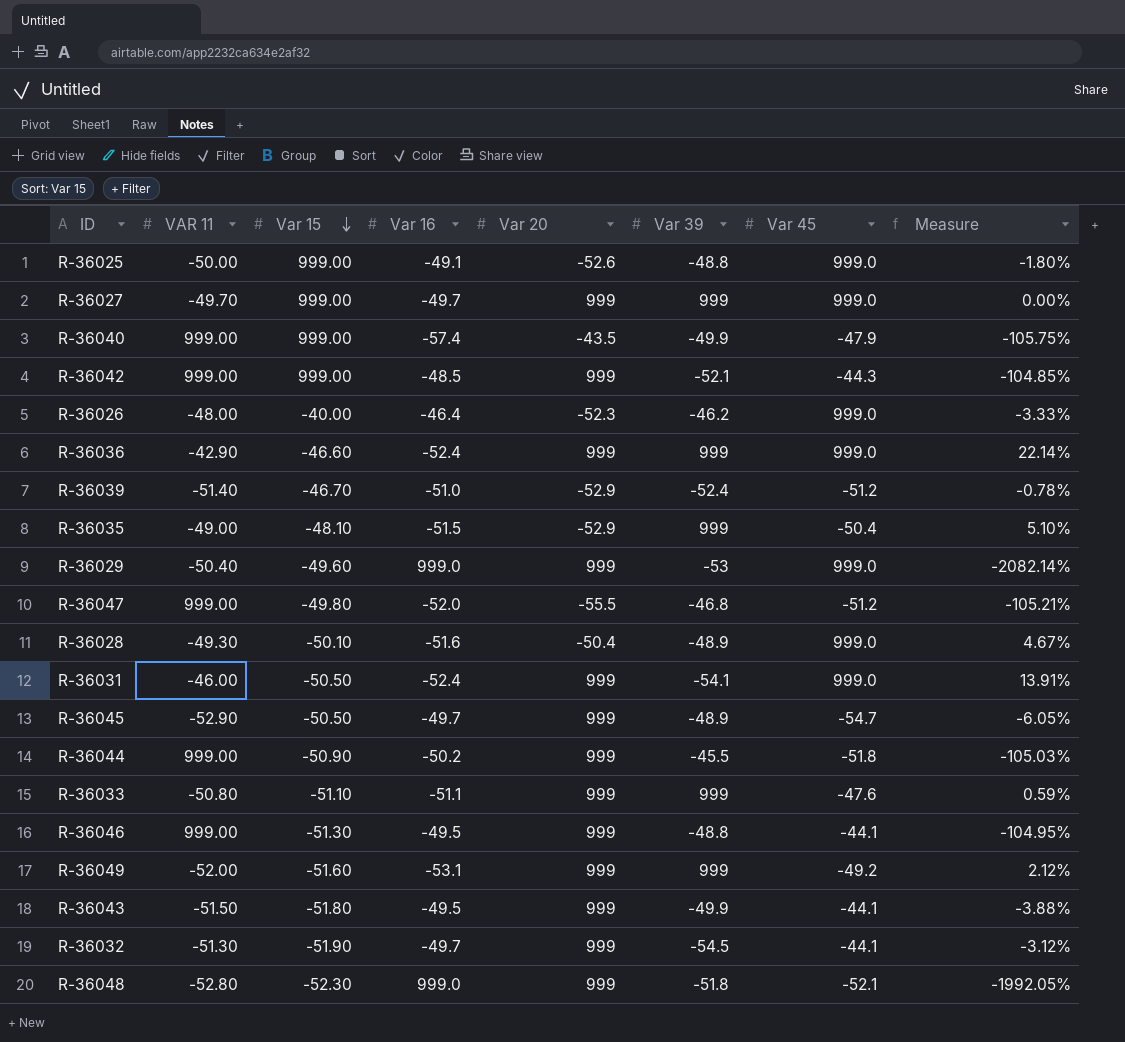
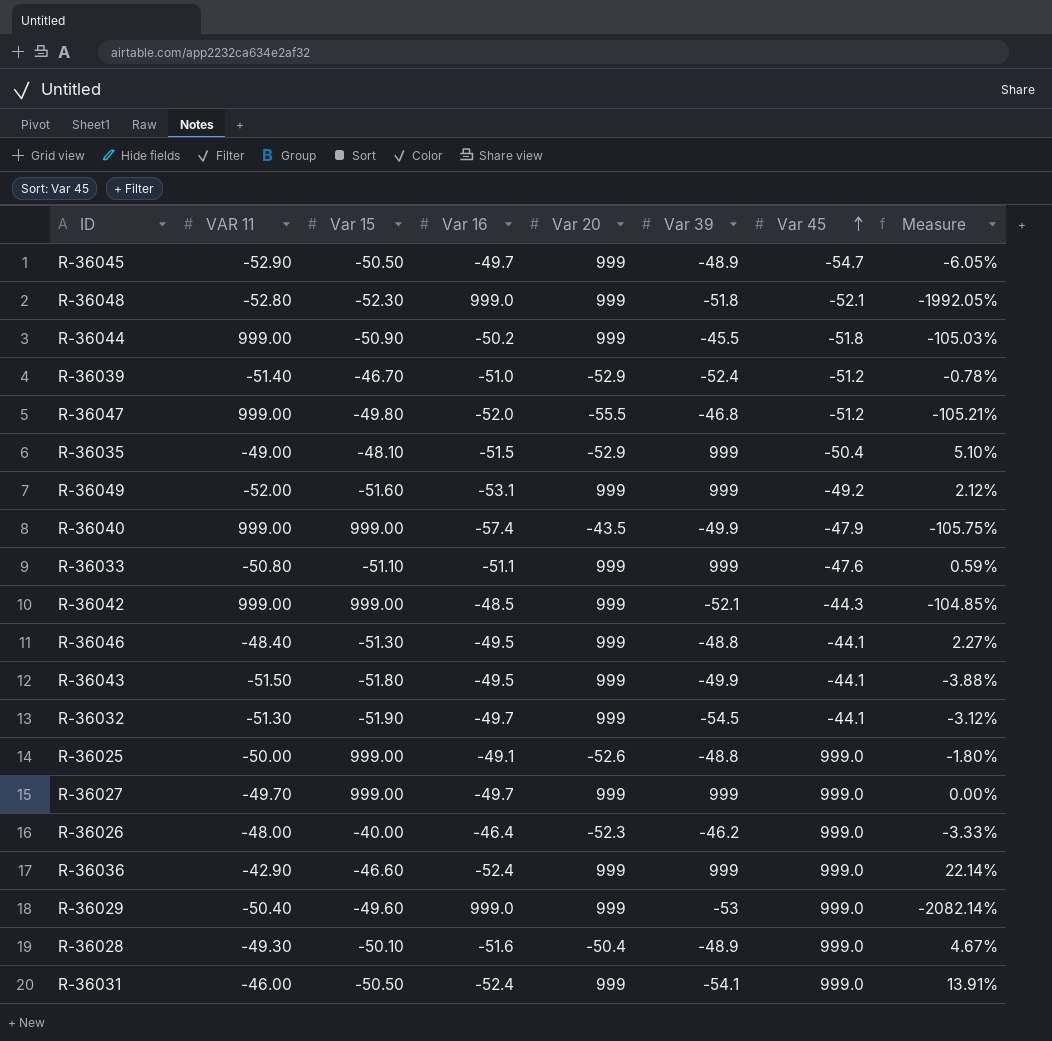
row order: Var 15 descending -> Var 45 ascending
R-36046 | VAR 11: 999.00 -> -48.40
R-36046 | Measure: -104.95% -> 2.27%

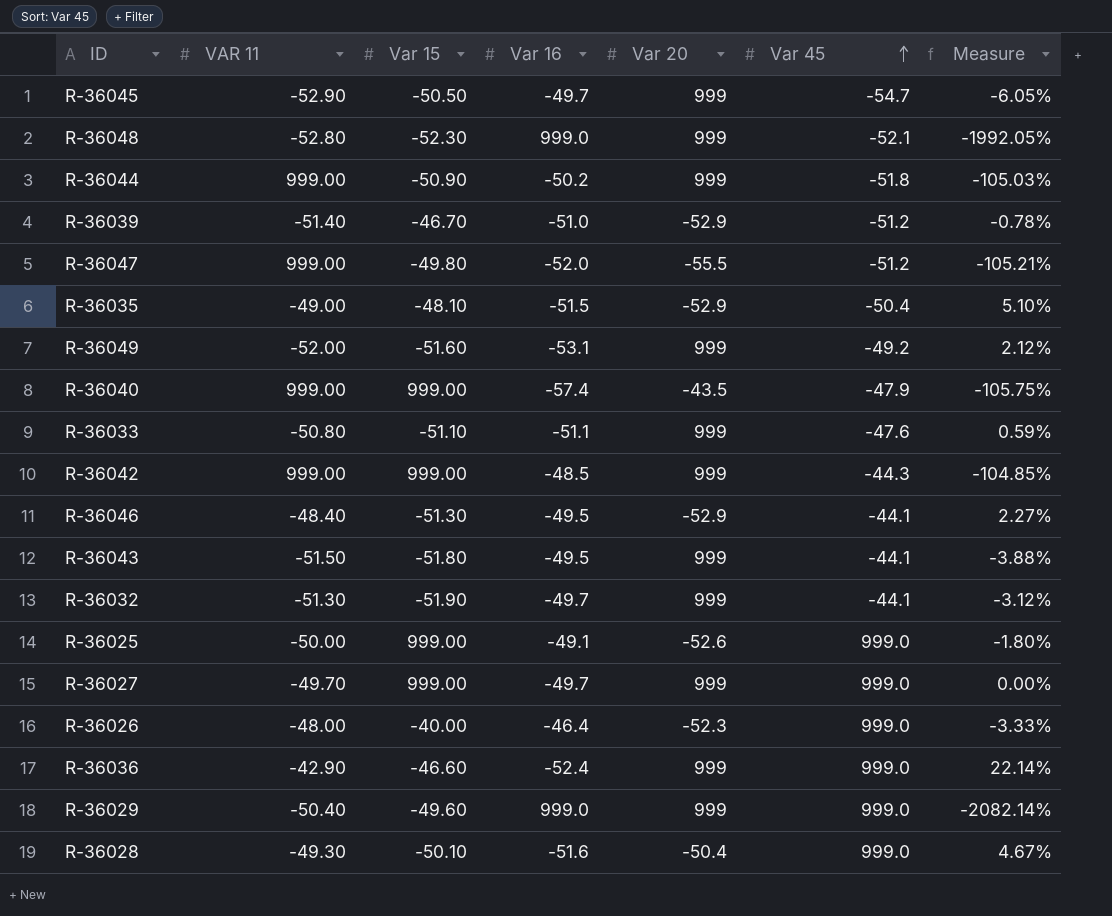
column Var 39 | position: 6 -> none
row R-36031: -46.00 | -50.50 | -52.4 | 999 | -54.1 | 999.0 | 13.91% -> none
R-36046 | Var 20: 999 -> -52.9

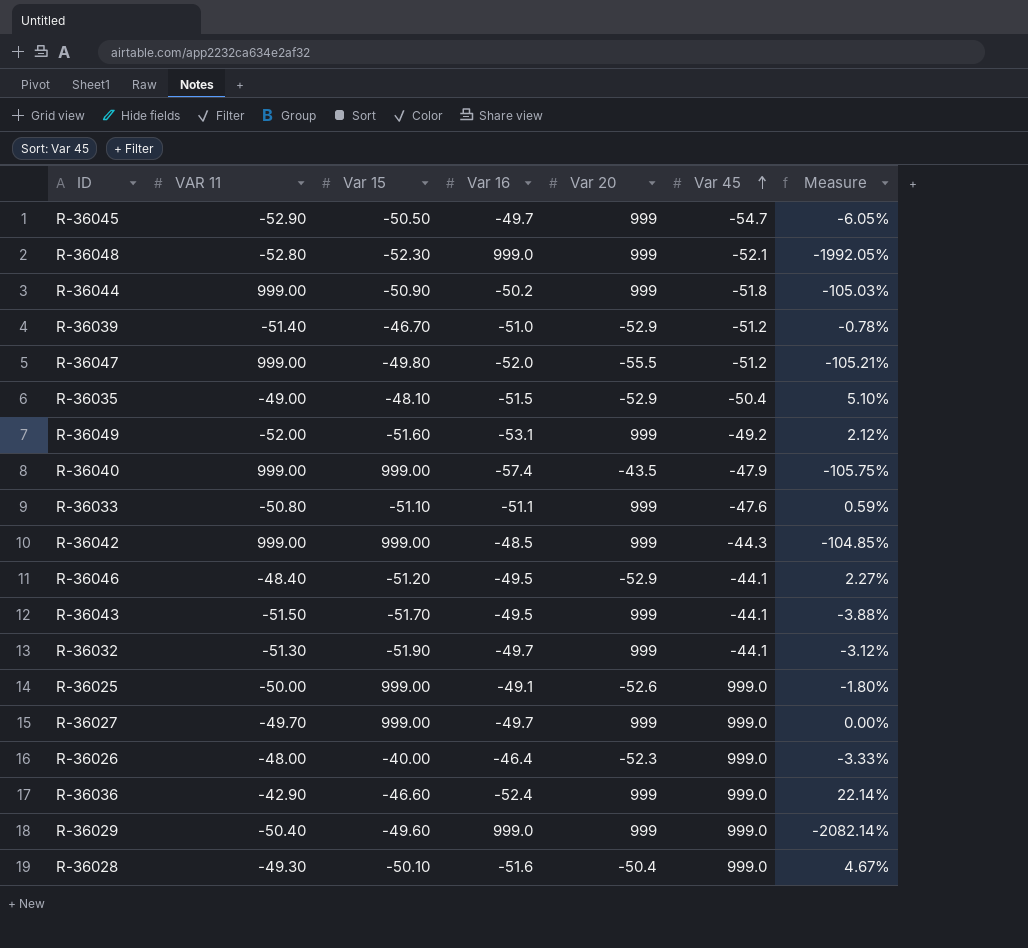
R-36046 | Var 15: -51.30 -> -51.20
R-36043 | Var 15: -51.80 -> -51.70

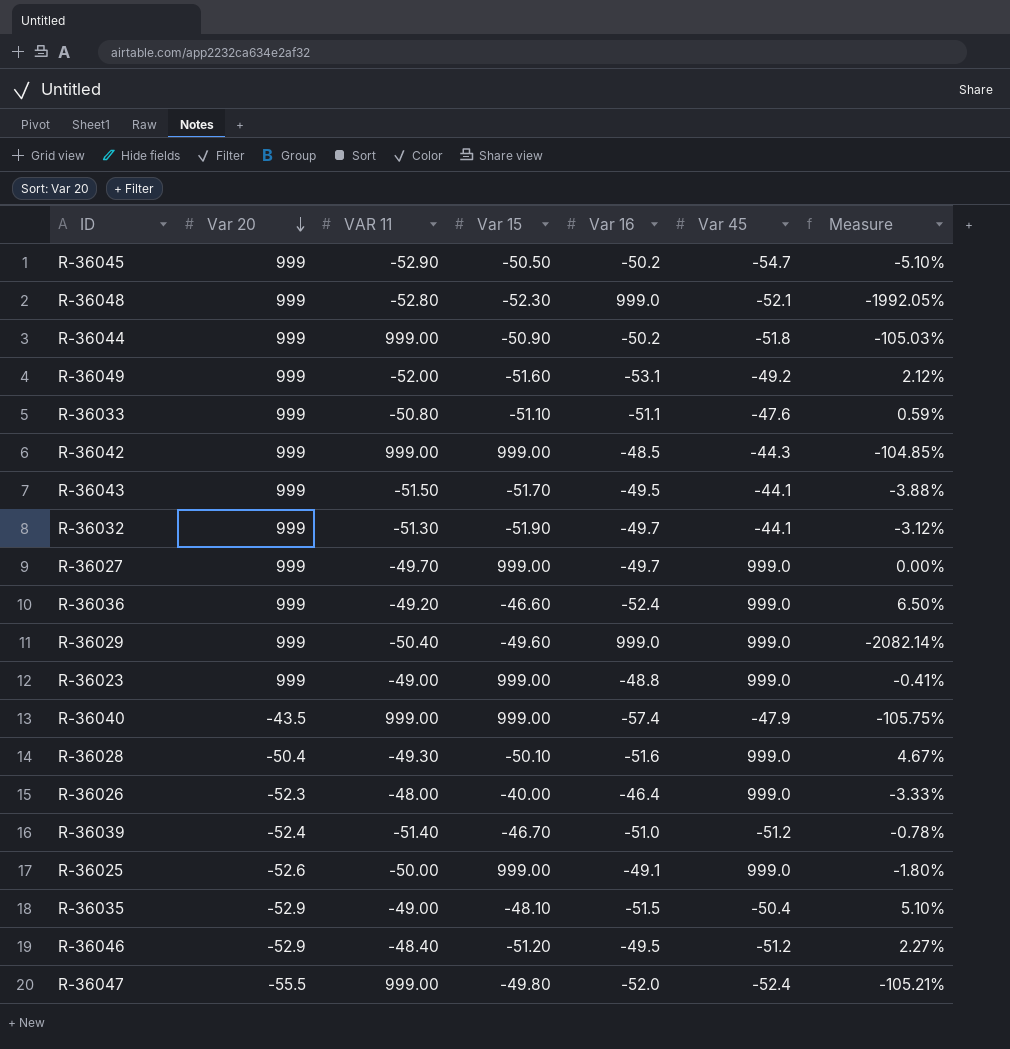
row order: Var 45 ascending -> Var 20 descending
column Var 20 | position: 5 -> 2
R-36045 | Var 16: -49.7 -> -50.2
R-36045 | Measure: -6.05% -> -5.10%
R-36036 | VAR 11: -42.90 -> -49.20
R-36036 | Measure: 22.14% -> 6.50%
row R-36023: none -> 999 | -49.00 | 999.00 | -48.8 | 999.0 | -0.41%
R-36039 | Var 20: -52.9 -> -52.4
R-36046 | Var 45: -44.1 -> -51.2
R-36047 | Var 45: -51.2 -> -52.4

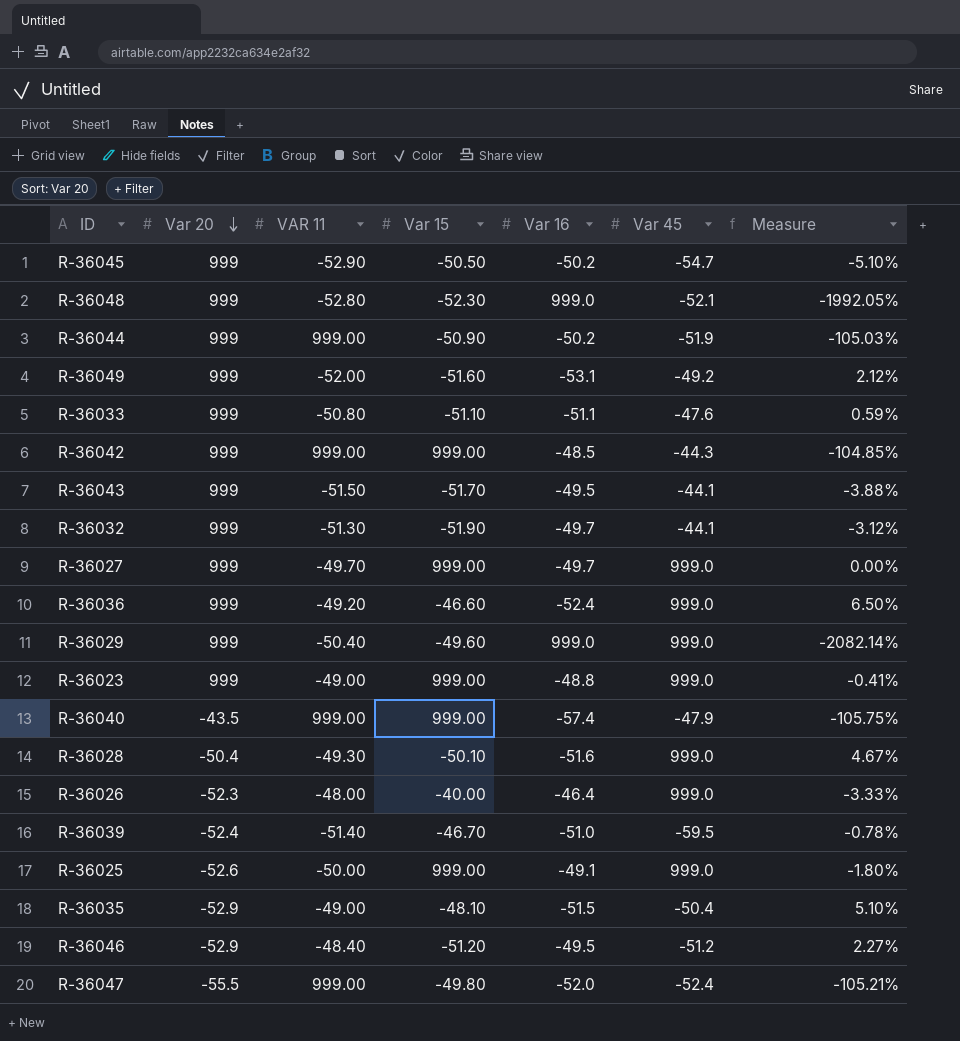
R-36044 | Var 45: -51.8 -> -51.9
R-36039 | Var 45: -51.2 -> -59.5

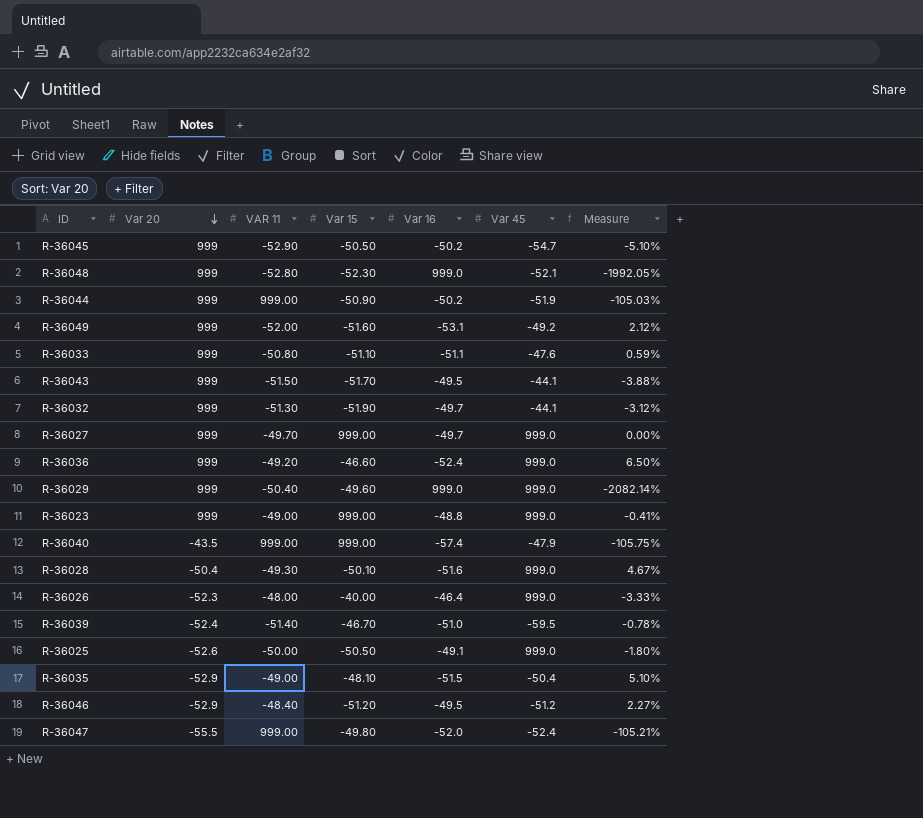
row R-36042: 999 | 999.00 | 999.00 | -48.5 | -44.3 | -104.85% -> none
R-36025 | Var 15: 999.00 -> -50.50

